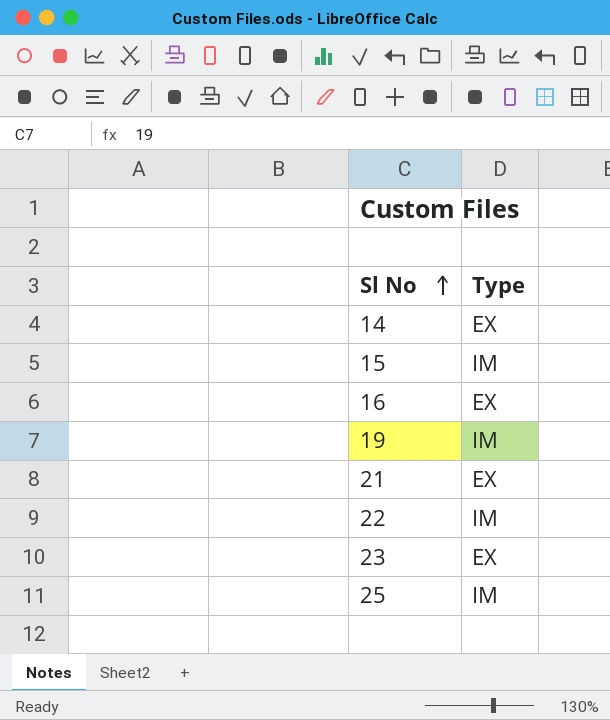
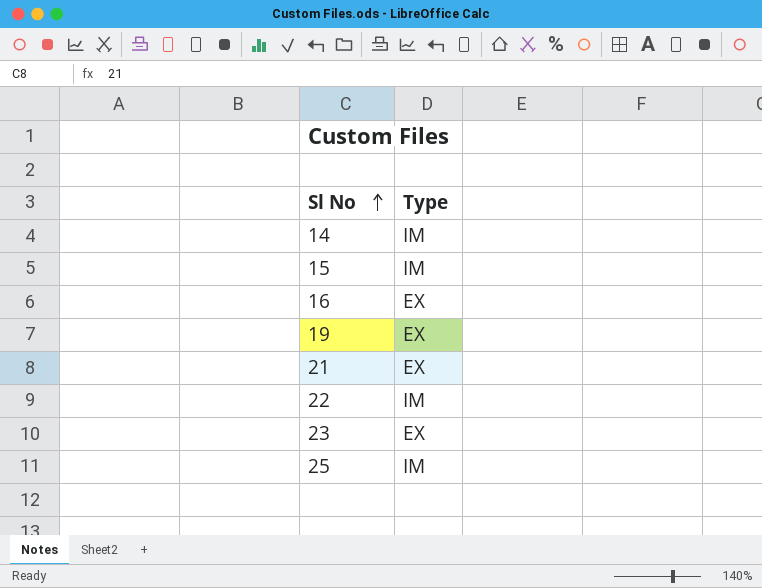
14 | Type: EX -> IM
19 | Type: IM -> EX

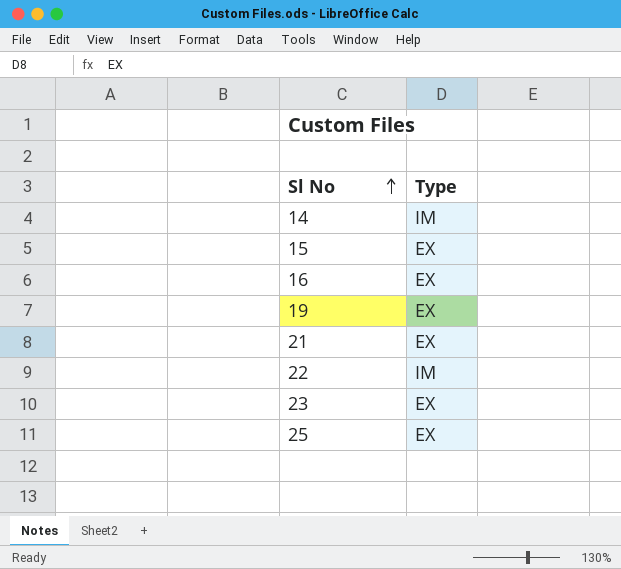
15 | Type: IM -> EX
25 | Type: IM -> EX

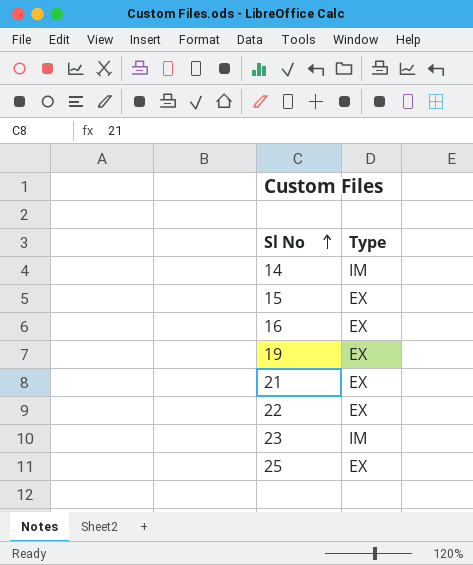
22 | Type: IM -> EX
23 | Type: EX -> IM

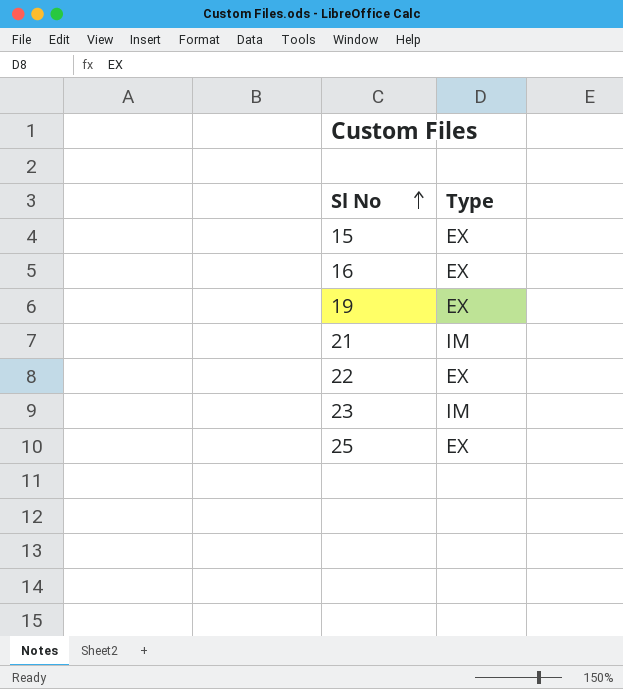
row 14: IM -> none
21 | Type: EX -> IM

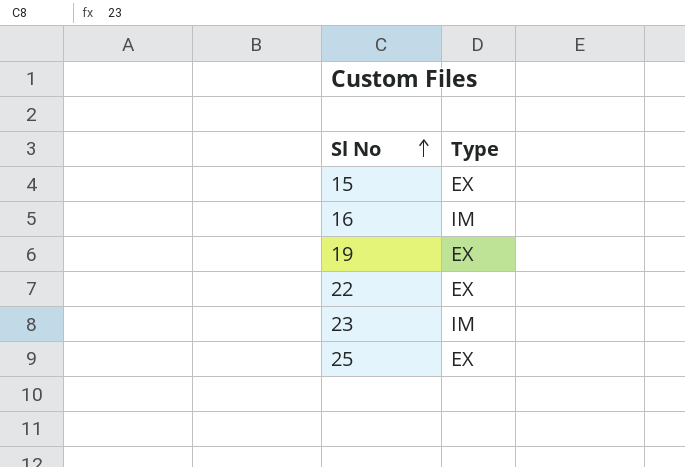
row 21: IM -> none
16 | Type: EX -> IM

